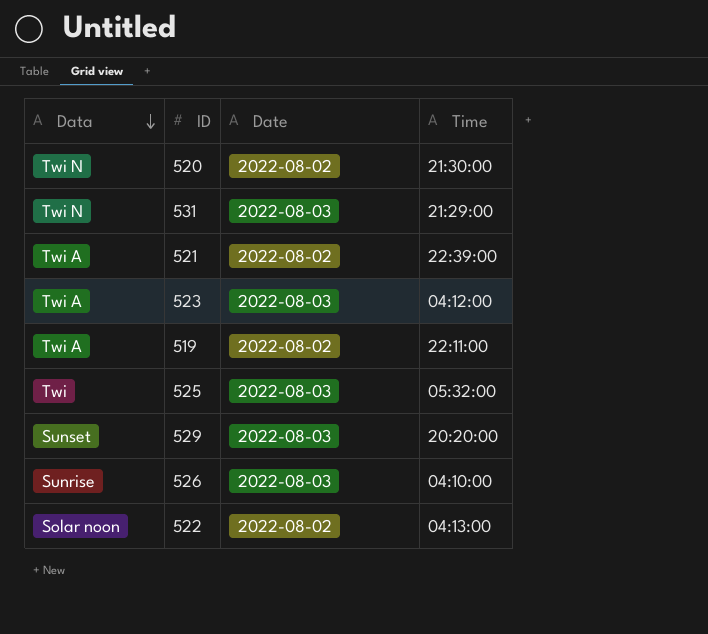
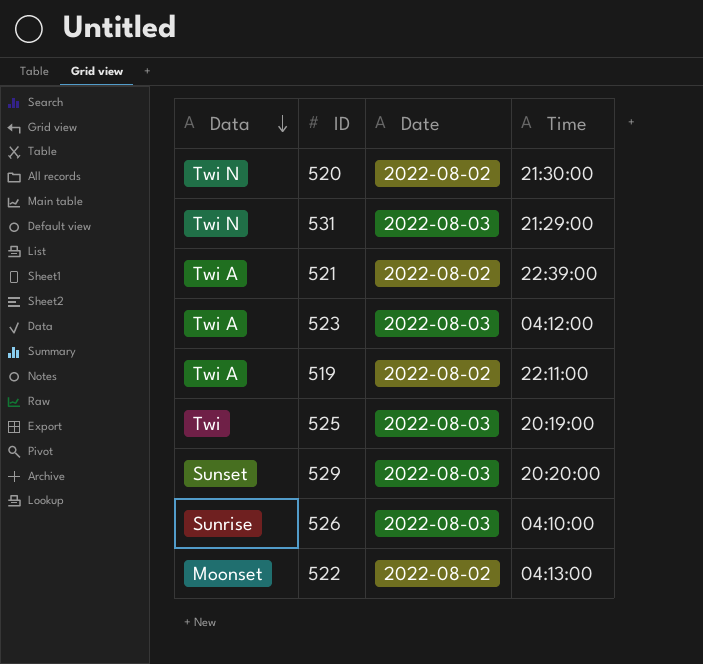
525 | Time: 05:32:00 -> 20:19:00
522 | Data: Solar noon -> Moonset

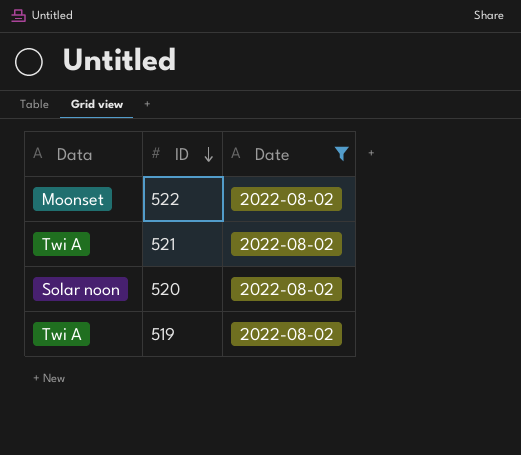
filter: none -> Date = 2022-08-02
row order: Data descending -> ID descending
column Time | position: 4 -> none
520 | Data: Twi N -> Solar noon

